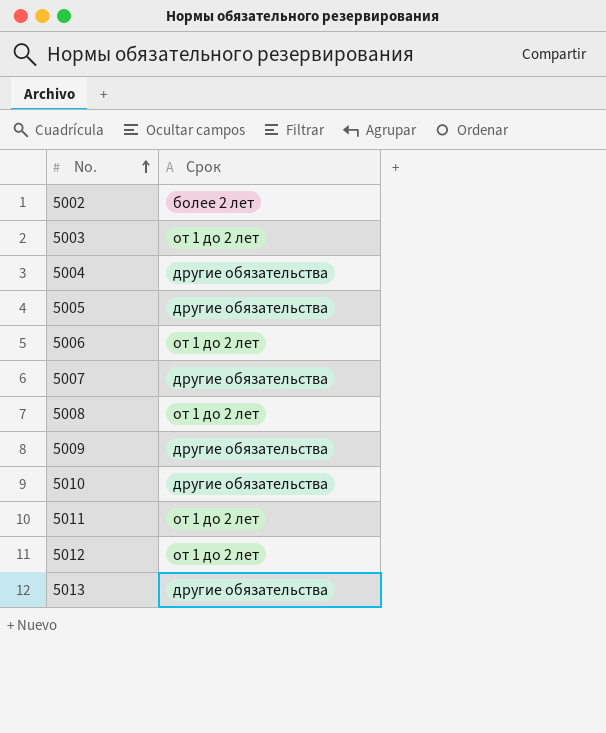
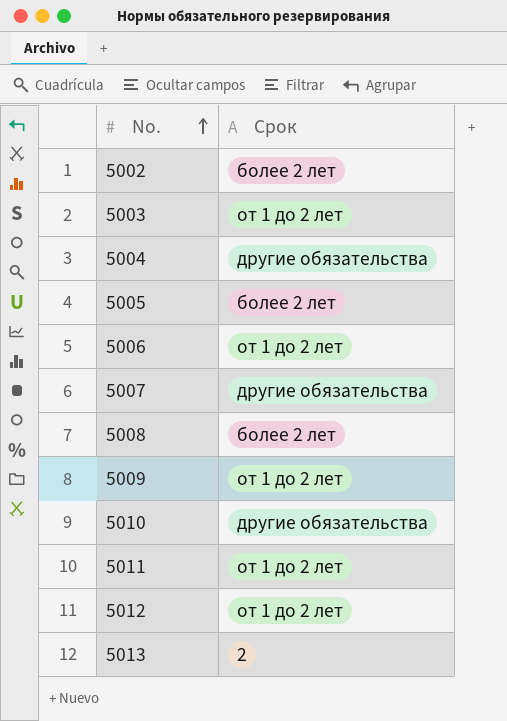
5005 | Срок: другие обязательства -> более 2 лет
5008 | Срок: от 1 до 2 лет -> более 2 лет
5009 | Срок: другие обязательства -> от 1 до 2 лет
5013 | Срок: другие обязательства -> 2

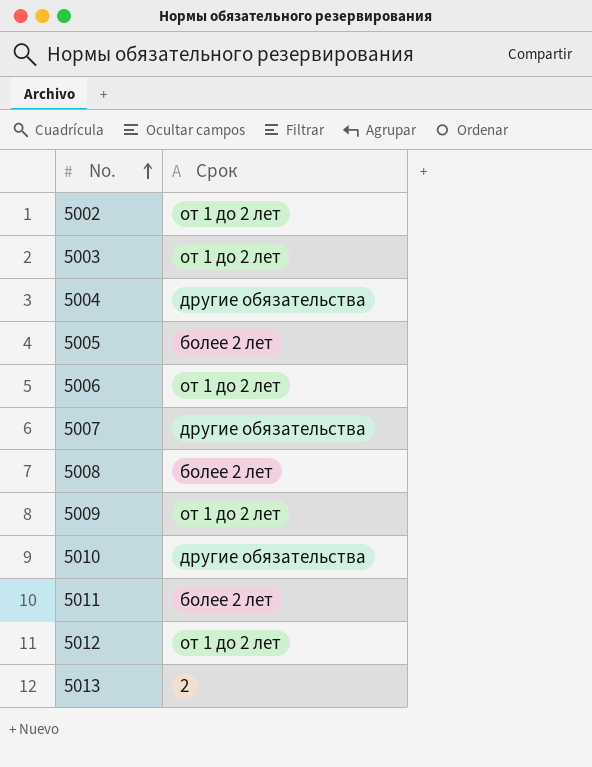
5002 | Срок: более 2 лет -> от 1 до 2 лет
5011 | Срок: от 1 до 2 лет -> более 2 лет

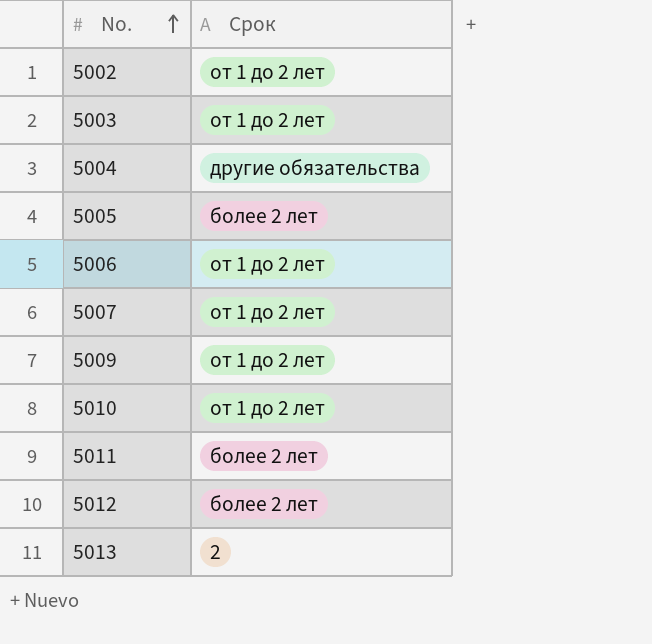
row 5008: более 2 лет -> none
5007 | Срок: другие обязательства -> от 1 до 2 лет
5010 | Срок: другие обязательства -> от 1 до 2 лет
5012 | Срок: от 1 до 2 лет -> более 2 лет

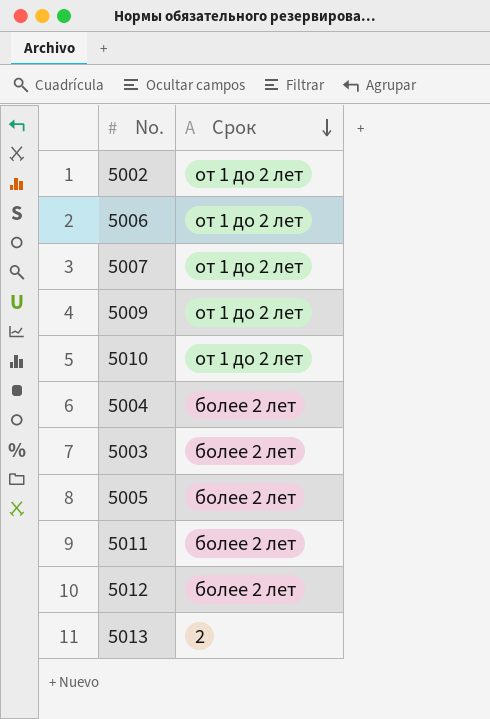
row order: No. ascending -> Срок descending
5004 | Срок: другие обязательства -> более 2 лет
5003 | Срок: от 1 до 2 лет -> более 2 лет

